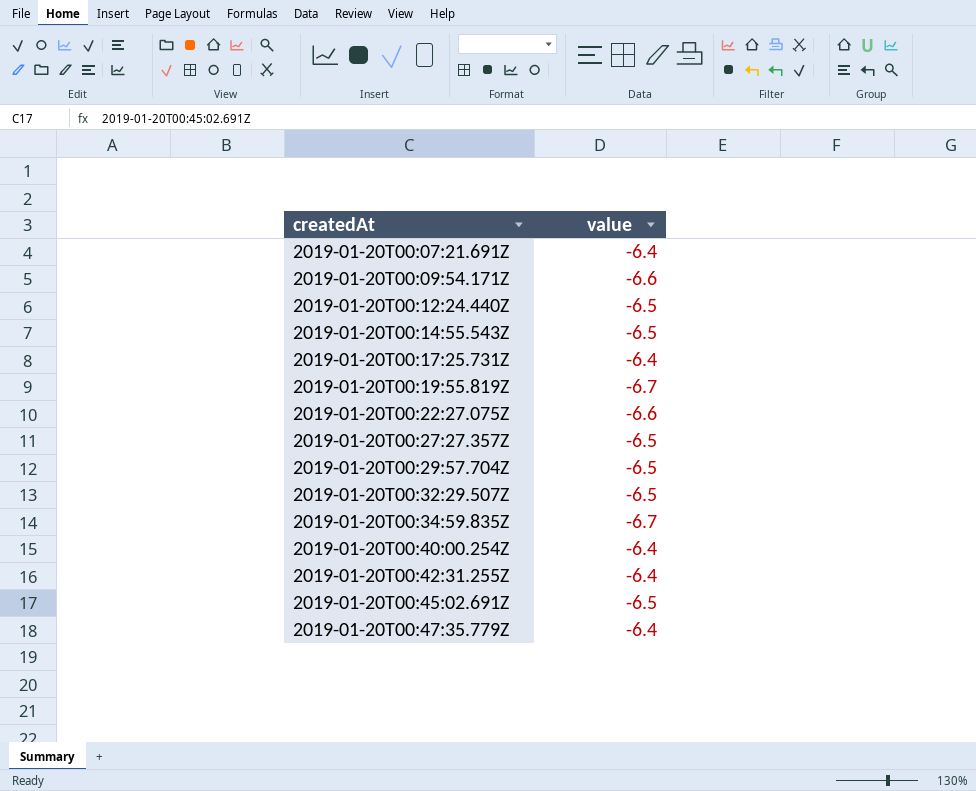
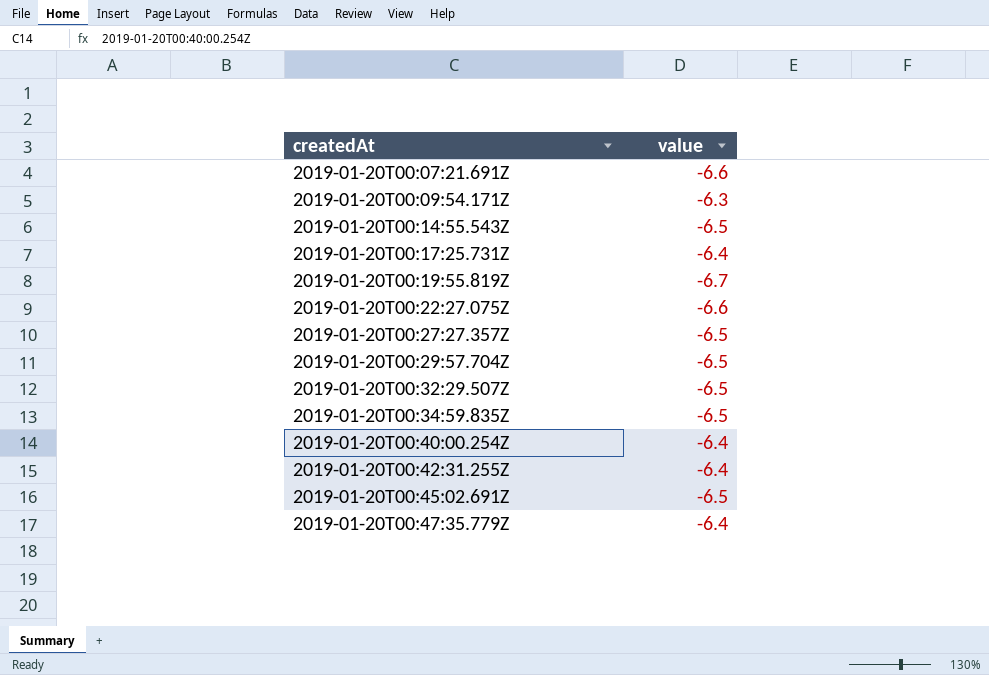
row 2019-01-20T00:12:24.440Z: -6.5 -> none
2019-01-20T00:07:21.691Z | value: -6.4 -> -6.6
2019-01-20T00:09:54.171Z | value: -6.6 -> -6.3
2019-01-20T00:34:59.835Z | value: -6.7 -> -6.5

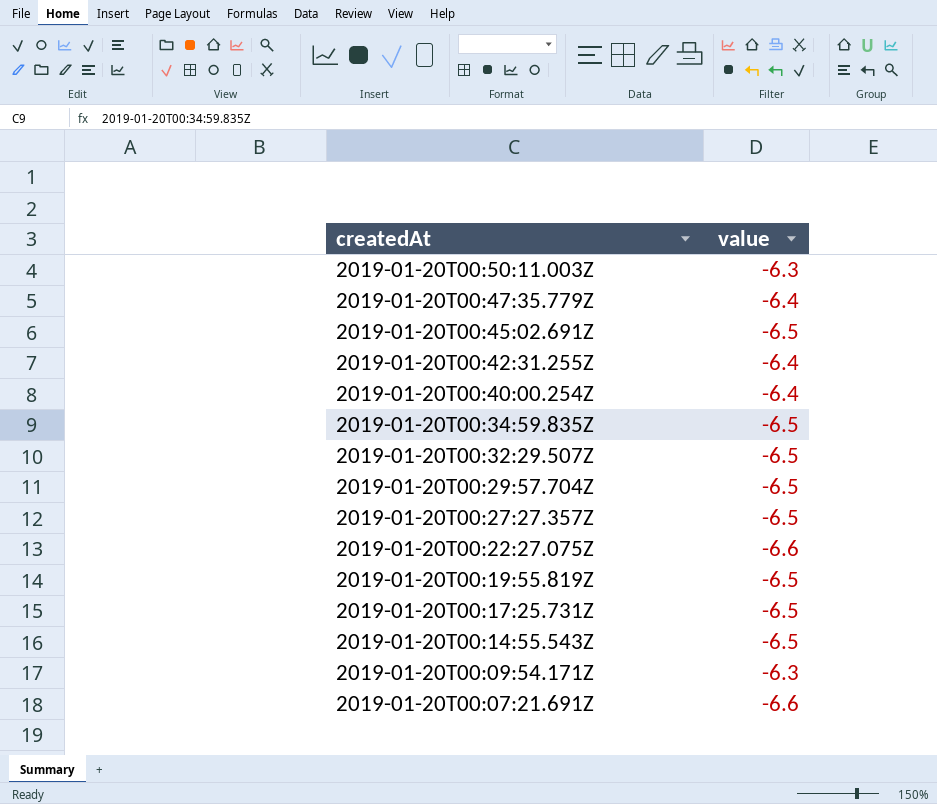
row order: createdAt ascending -> createdAt descending
row 2019-01-20T00:50:11.003Z: none -> -6.3
2019-01-20T00:19:55.819Z | value: -6.7 -> -6.5
2019-01-20T00:17:25.731Z | value: -6.4 -> -6.5

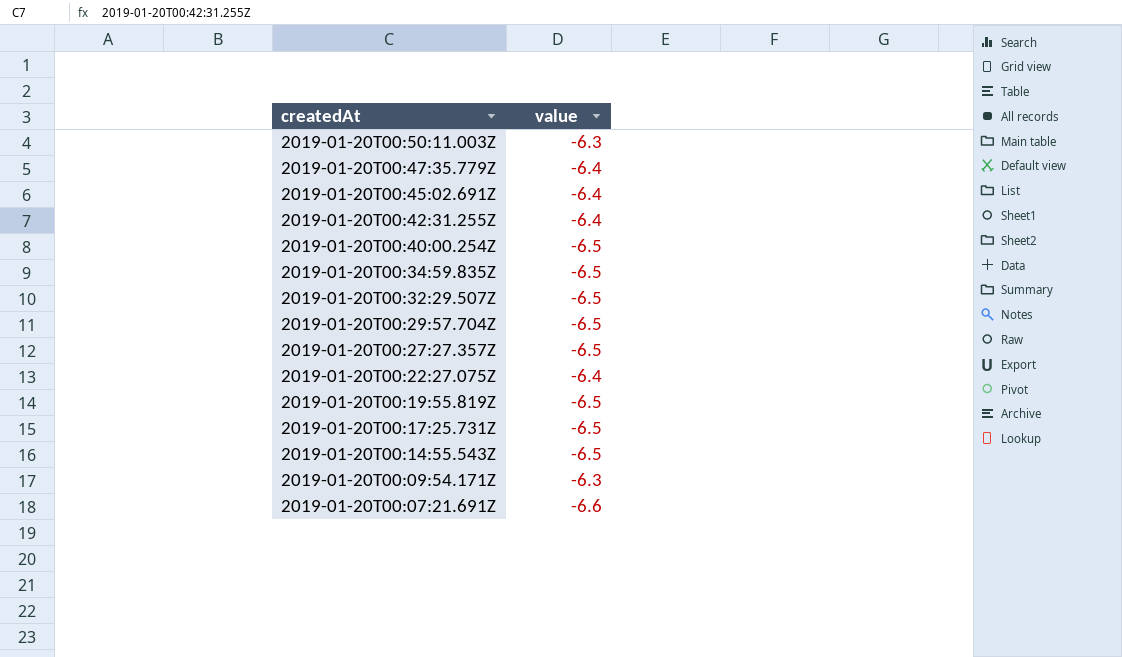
2019-01-20T00:45:02.691Z | value: -6.5 -> -6.4
2019-01-20T00:40:00.254Z | value: -6.4 -> -6.5
2019-01-20T00:22:27.075Z | value: -6.6 -> -6.4

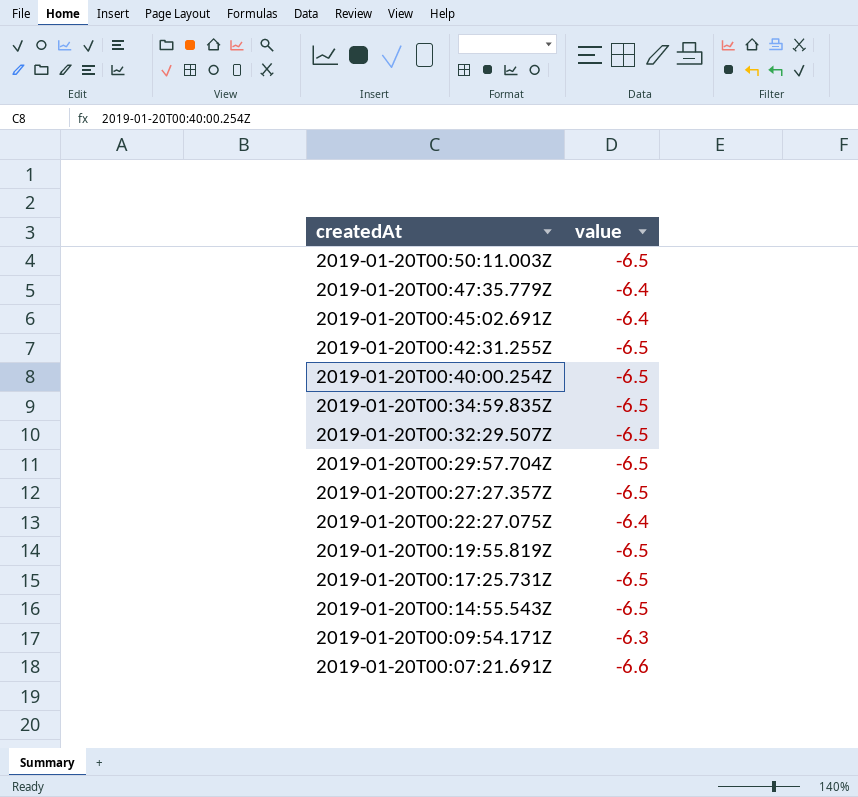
2019-01-20T00:50:11.003Z | value: -6.3 -> -6.5
2019-01-20T00:42:31.255Z | value: -6.4 -> -6.5

